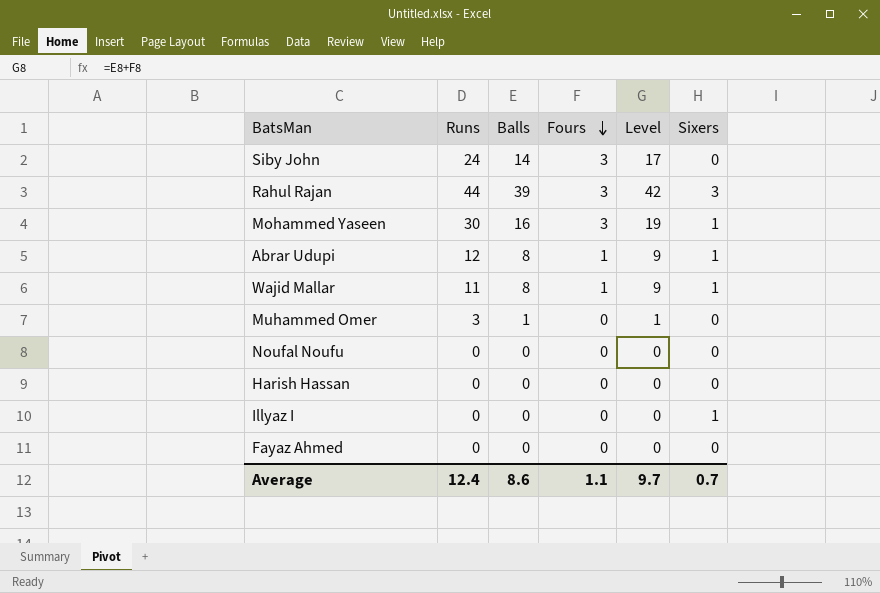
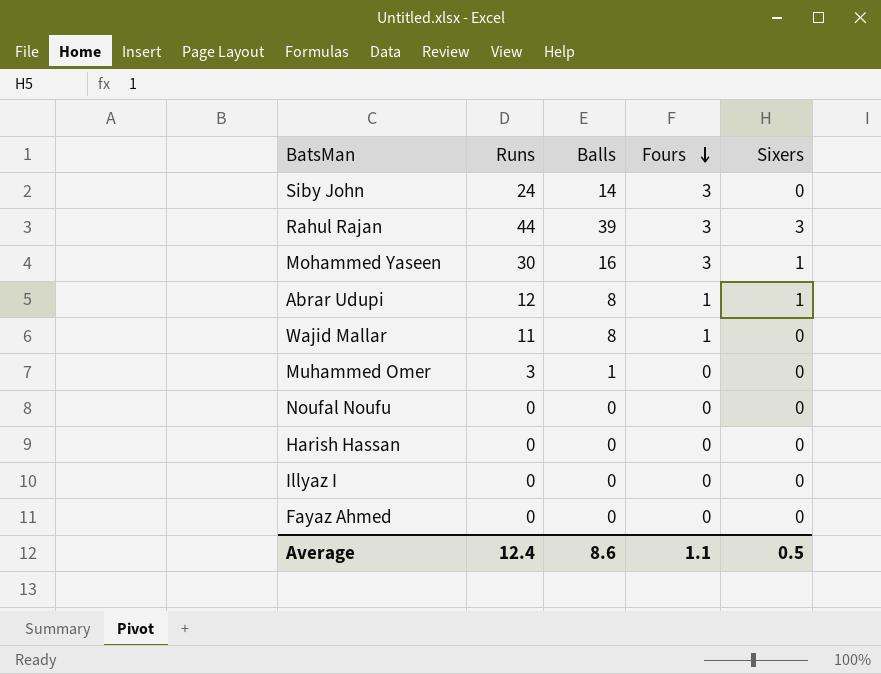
column Level | formula: [Balls] + [Fours] -> none
Wajid Mallar | Sixers: 1 -> 0
Illyaz I | Sixers: 1 -> 0
Average | Sixers: 0.7 -> 0.5

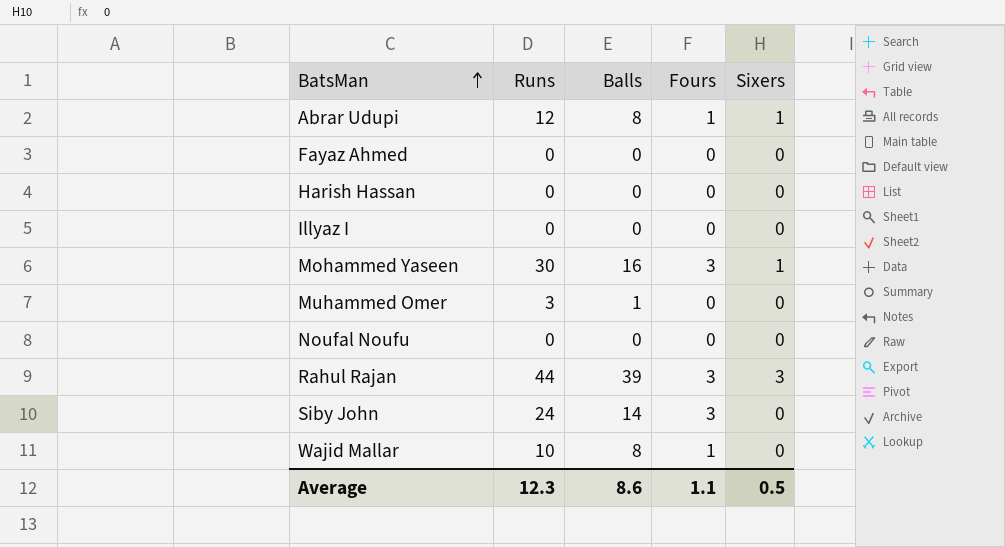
row order: Fours descending -> BatsMan ascending
Wajid Mallar | Runs: 11 -> 10
Average | Runs: 12.4 -> 12.3

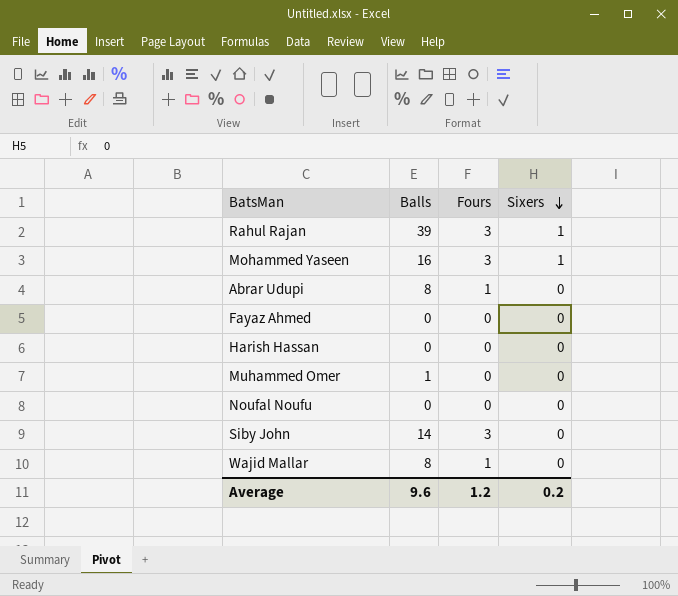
row order: BatsMan ascending -> Sixers descending
column Runs | position: 2 -> none
row Illyaz I: 0 | 0 | 0 | 0 -> none
Rahul Rajan | Sixers: 3 -> 1
Abrar Udupi | Sixers: 1 -> 0
Average | Balls: 8.6 -> 9.6
Average | Fours: 1.1 -> 1.2
Average | Sixers: 0.5 -> 0.2

